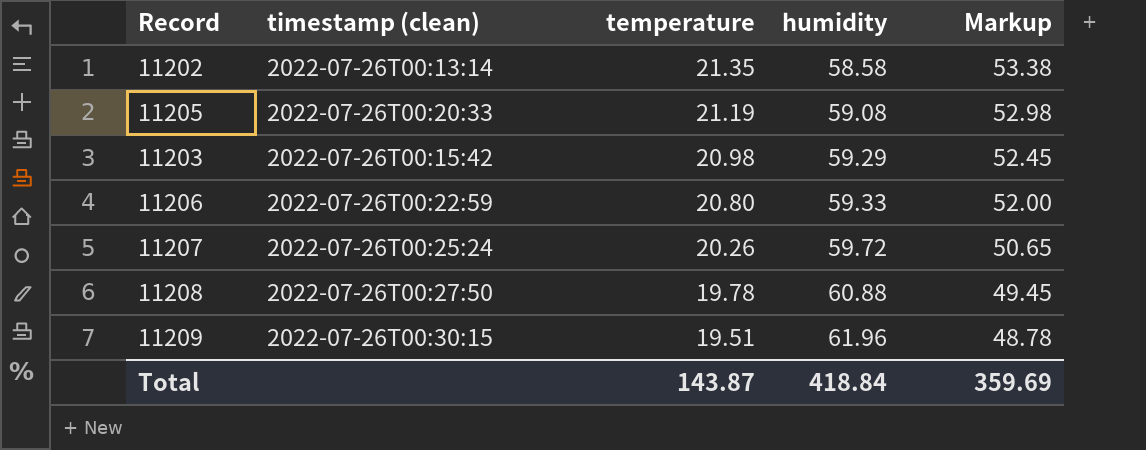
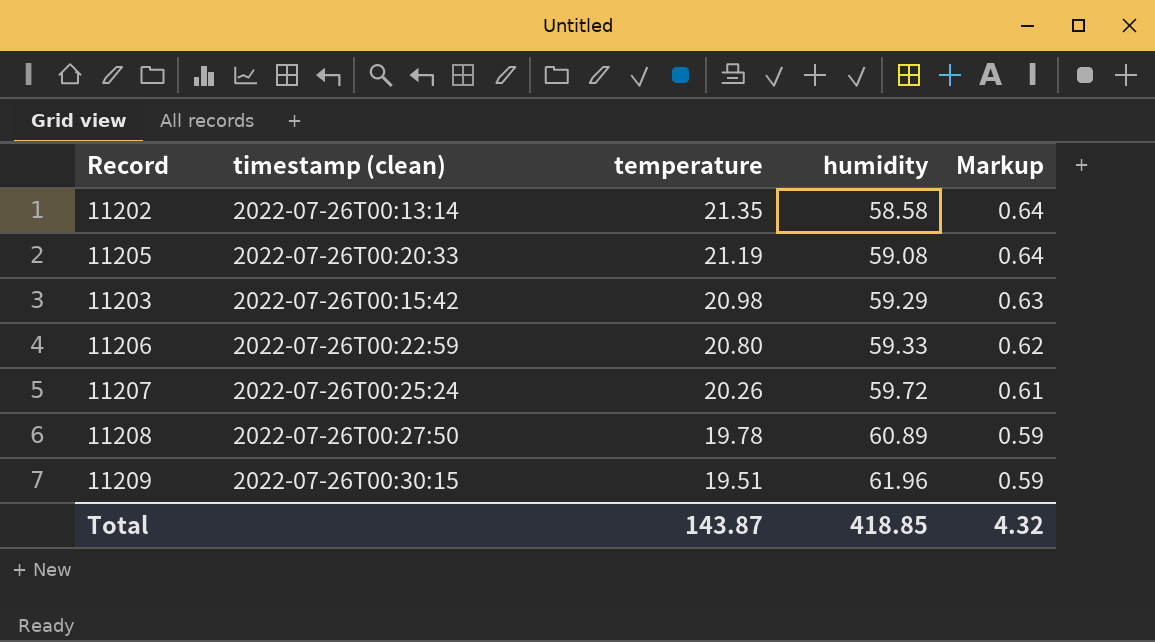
column Markup | formula: [temperature] * 2.5 -> [temperature] * 0.03
11208 | humidity: 60.88 -> 60.89
Total | humidity: 418.84 -> 418.85
Total | Markup: 359.69 -> 4.32

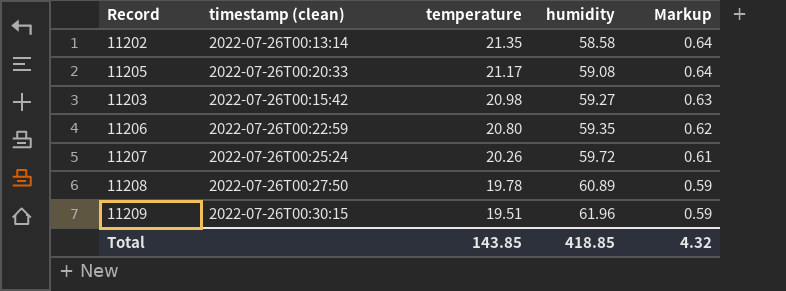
11205 | temperature: 21.19 -> 21.17
11203 | humidity: 59.29 -> 59.27
11206 | humidity: 59.33 -> 59.35
Total | temperature: 143.87 -> 143.85

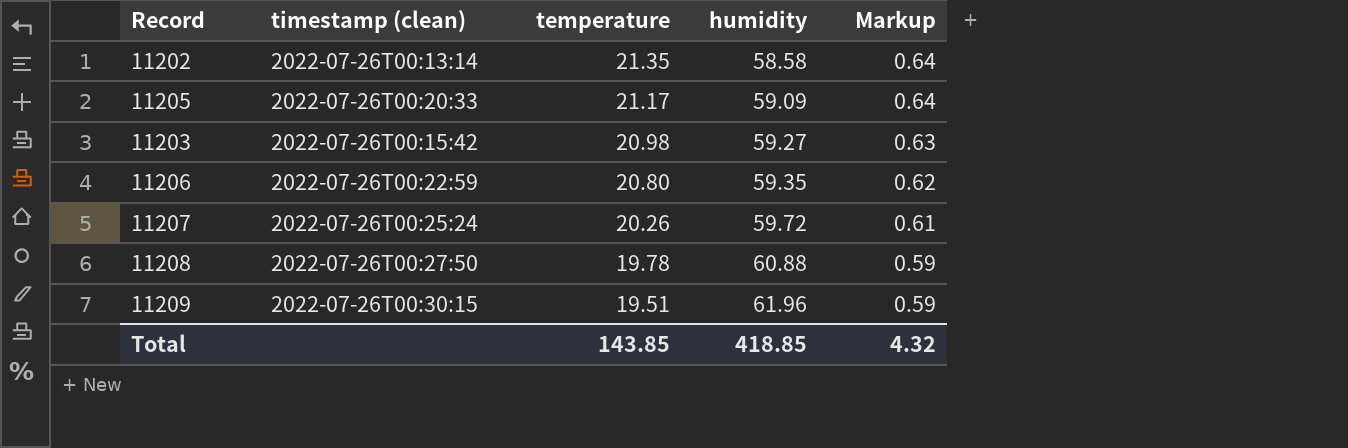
11205 | humidity: 59.08 -> 59.09
11208 | humidity: 60.89 -> 60.88

